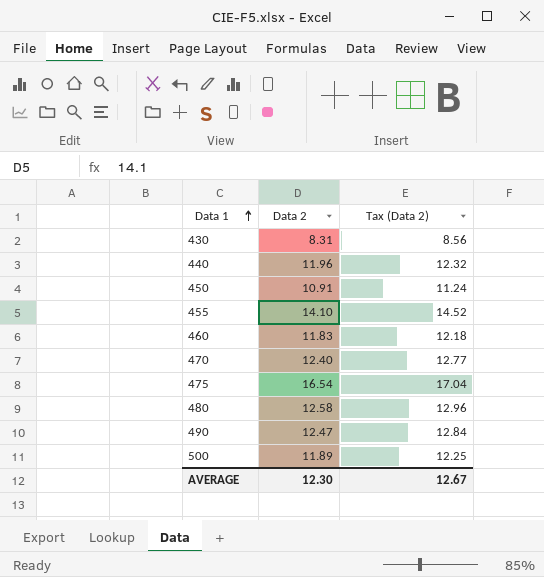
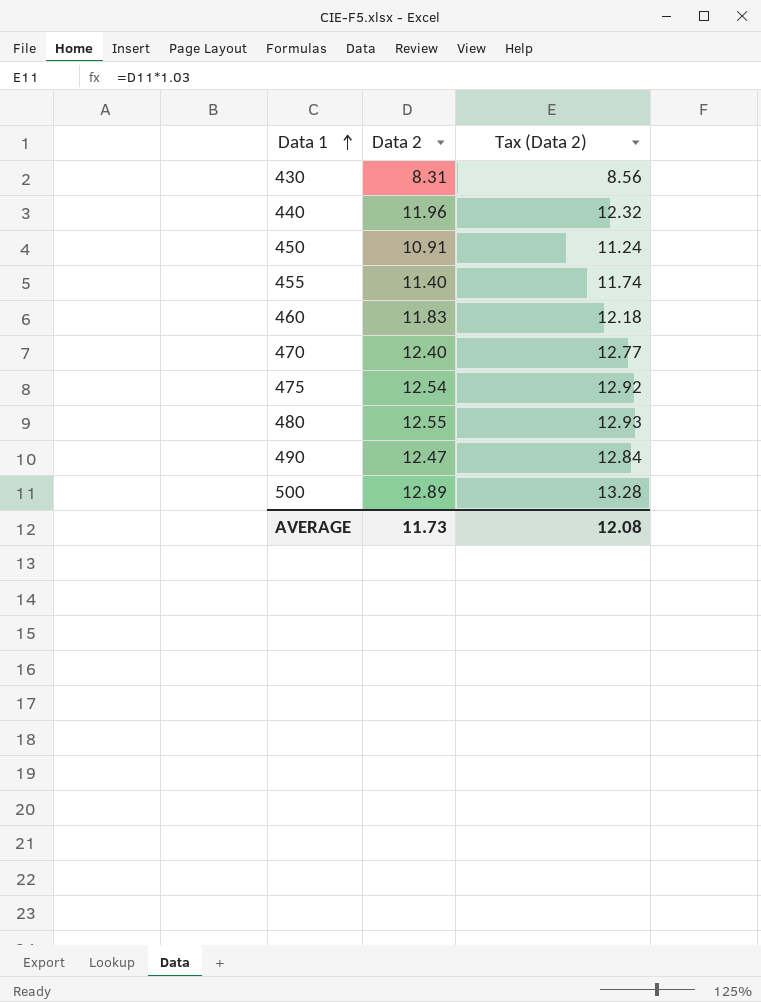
455 | Data 2: 14.10 -> 11.40
455 | Tax (Data 2): 14.52 -> 11.74
475 | Data 2: 16.54 -> 12.54
475 | Tax (Data 2): 17.04 -> 12.92
480 | Data 2: 12.58 -> 12.55
480 | Tax (Data 2): 12.96 -> 12.93
500 | Data 2: 11.89 -> 12.89
500 | Tax (Data 2): 12.25 -> 13.28
AVERAGE | Data 2: 12.30 -> 11.73
AVERAGE | Tax (Data 2): 12.67 -> 12.08

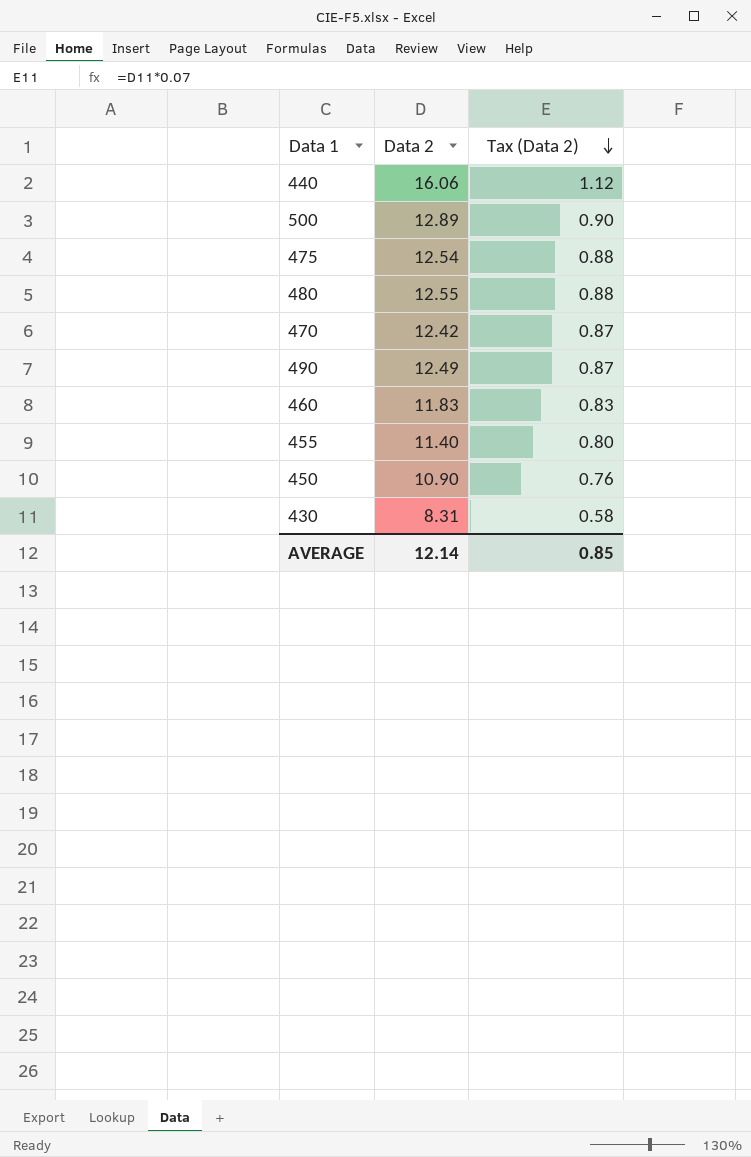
row order: Data 1 ascending -> Tax (Data 2) descending
column Tax (Data 2) | formula: [Data 2] * 1.03 -> [Data 2] * 0.07
440 | Data 2: 11.96 -> 16.06
470 | Data 2: 12.40 -> 12.42
490 | Data 2: 12.47 -> 12.49
450 | Data 2: 10.91 -> 10.90
AVERAGE | Data 2: 11.73 -> 12.14
AVERAGE | Tax (Data 2): 12.08 -> 0.85

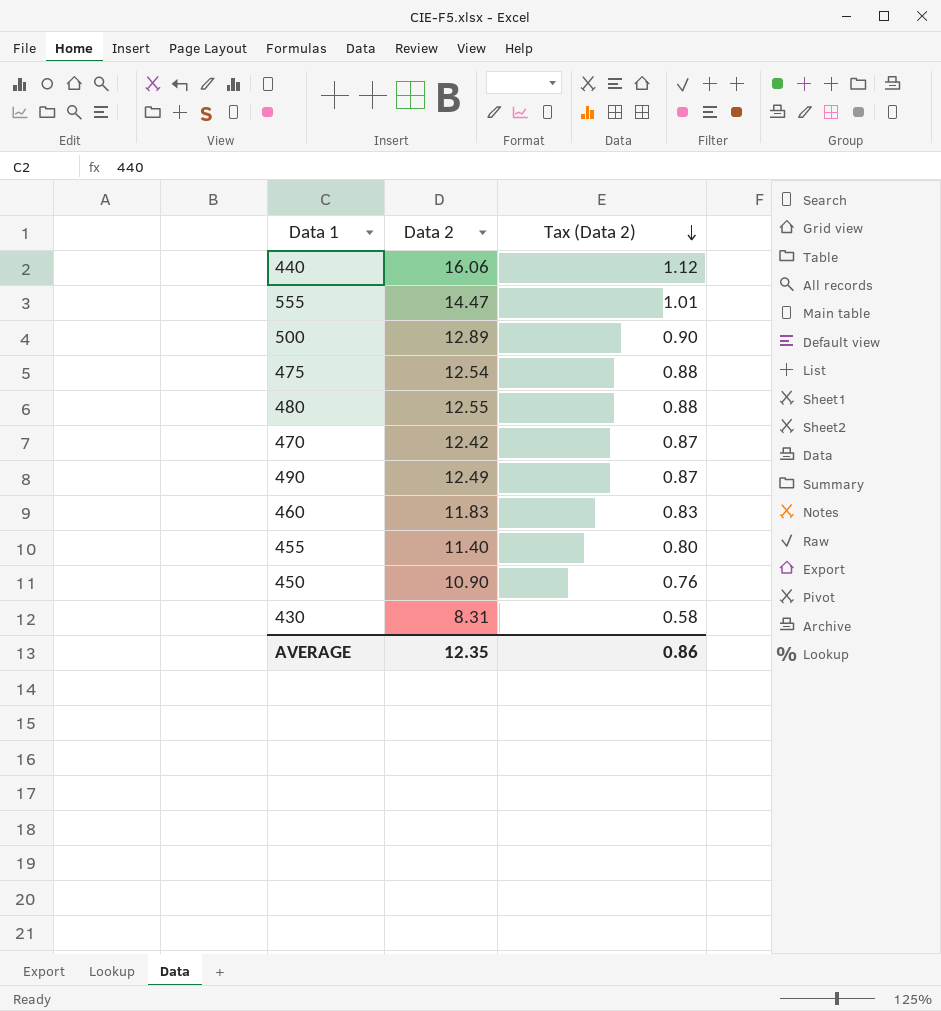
row 555: none -> 14.47 | 1.01
AVERAGE | Data 2: 12.14 -> 12.35
AVERAGE | Tax (Data 2): 0.85 -> 0.86

